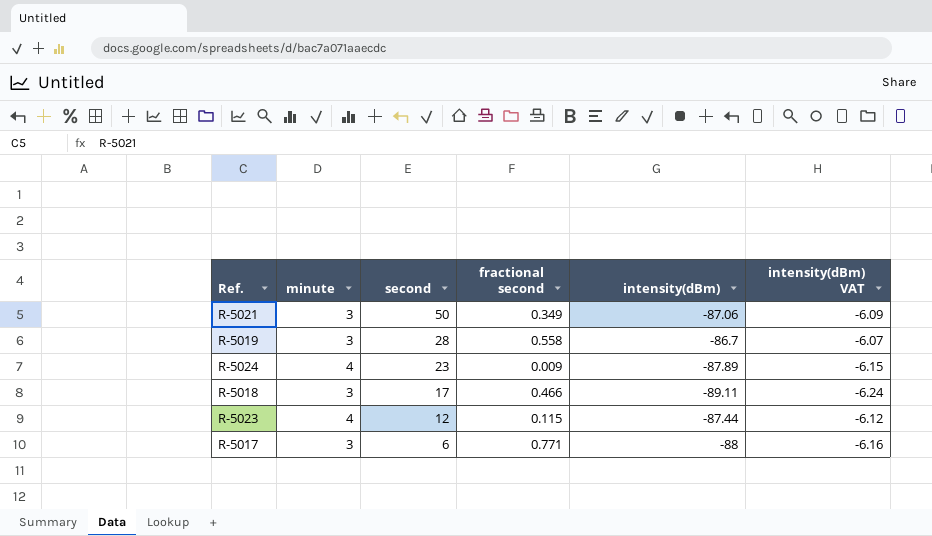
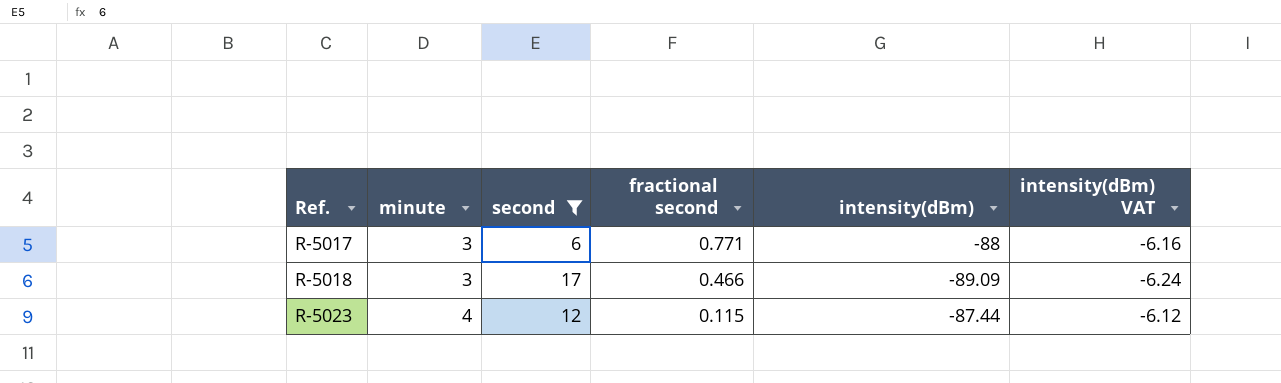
filter: none -> second <= 17
row order: second descending -> Ref. ascending
R-5018 | intensity(dBm): -89.11 -> -89.09

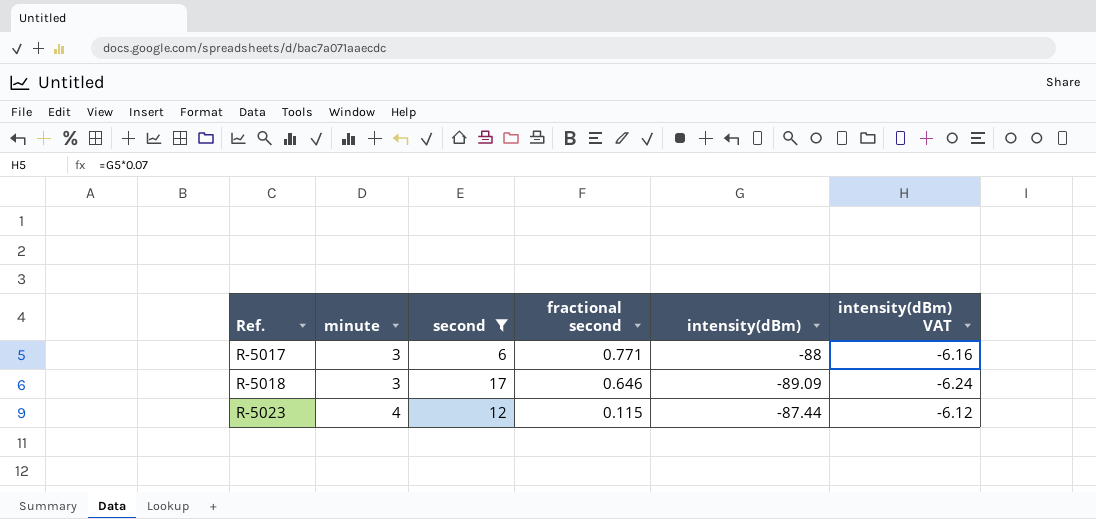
R-5018 | fractional second: 0.466 -> 0.646

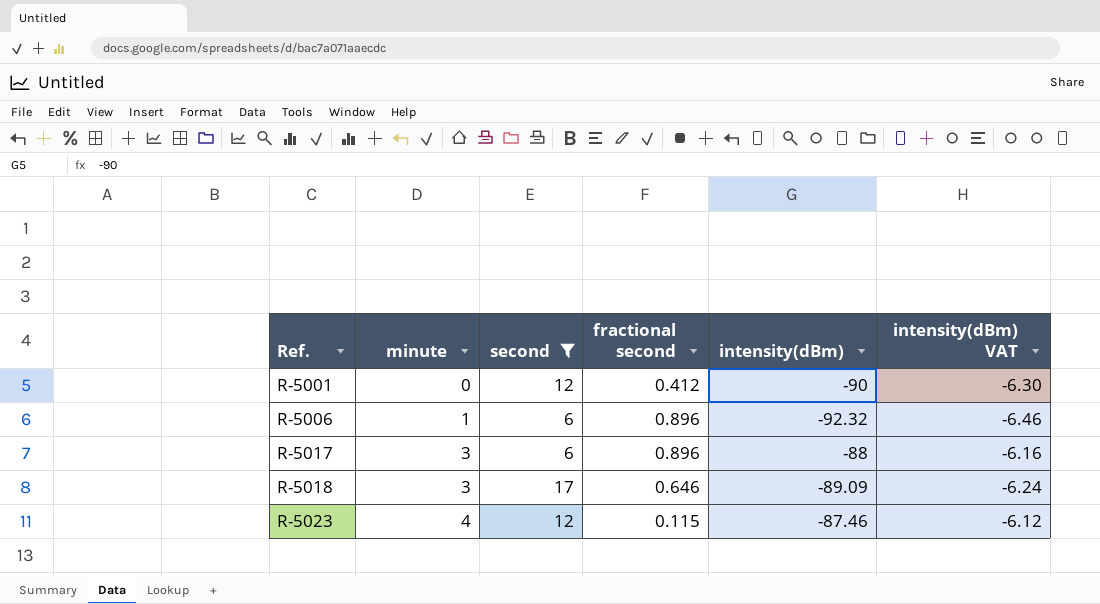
row R-5001: none -> 0 | 12 | 0.412 | -90 | -6.30
row R-5006: none -> 1 | 6 | 0.896 | -92.32 | -6.46
R-5017 | fractional second: 0.771 -> 0.896
R-5023 | intensity(dBm): -87.44 -> -87.46

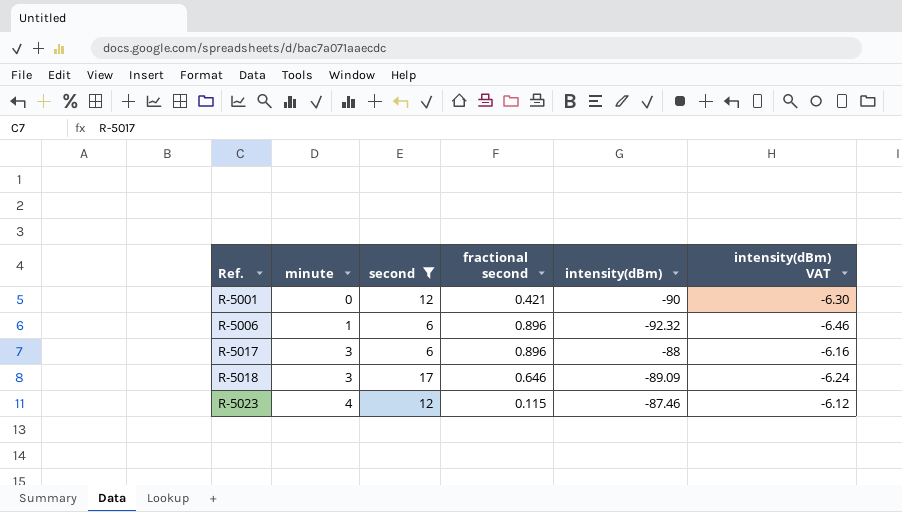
R-5001 | fractional second: 0.412 -> 0.421

